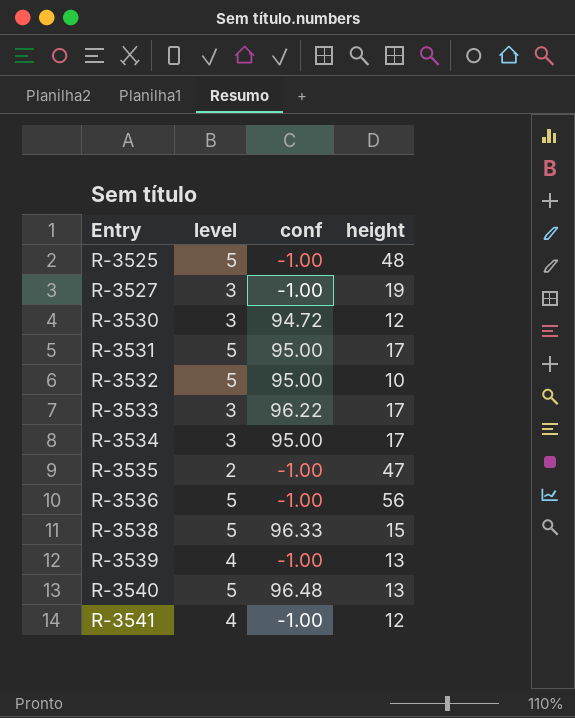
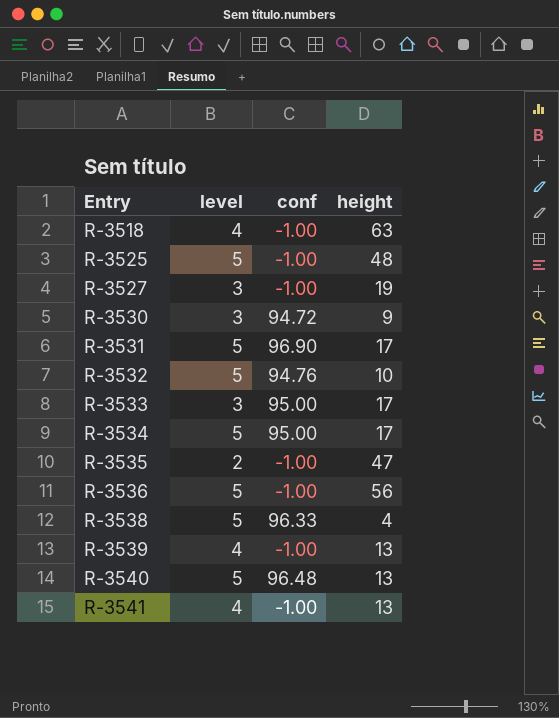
row R-3518: none -> 4 | -1.00 | 63
R-3530 | height: 12 -> 9
R-3531 | conf: 95.00 -> 96.90
R-3532 | conf: 95.00 -> 94.76
R-3533 | conf: 96.22 -> 95.00
R-3534 | level: 3 -> 5
R-3538 | height: 15 -> 4
R-3541 | height: 12 -> 13

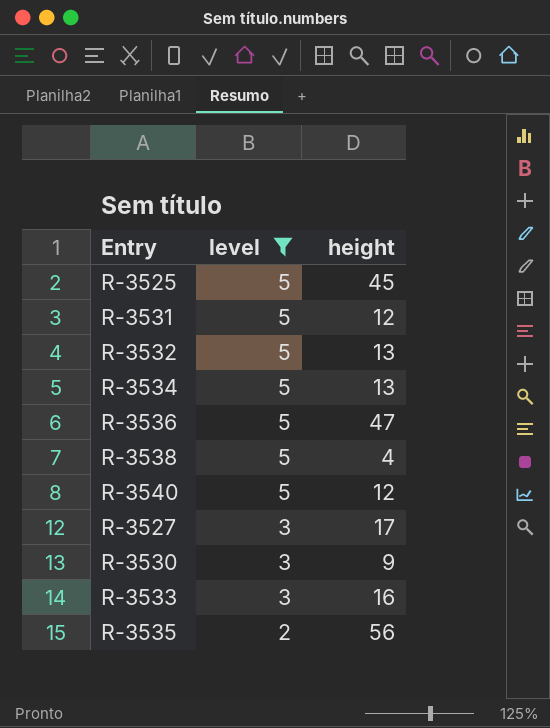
filter: none -> level != 4
row order: Entry ascending -> level descending
column conf | position: 3 -> none
R-3525 | height: 48 -> 45
R-3531 | height: 17 -> 12
R-3532 | height: 10 -> 13
R-3534 | height: 17 -> 13
R-3536 | height: 56 -> 47
R-3540 | height: 13 -> 12
R-3527 | height: 19 -> 17
R-3533 | height: 17 -> 16
R-3535 | height: 47 -> 56

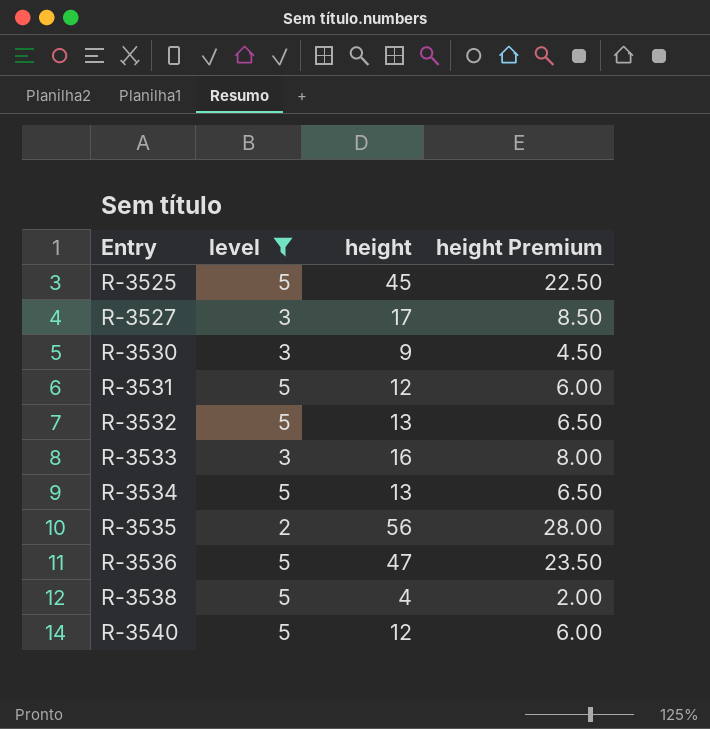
row order: level descending -> Entry ascending
column height Premium | formula: none -> [height] * 0.5

